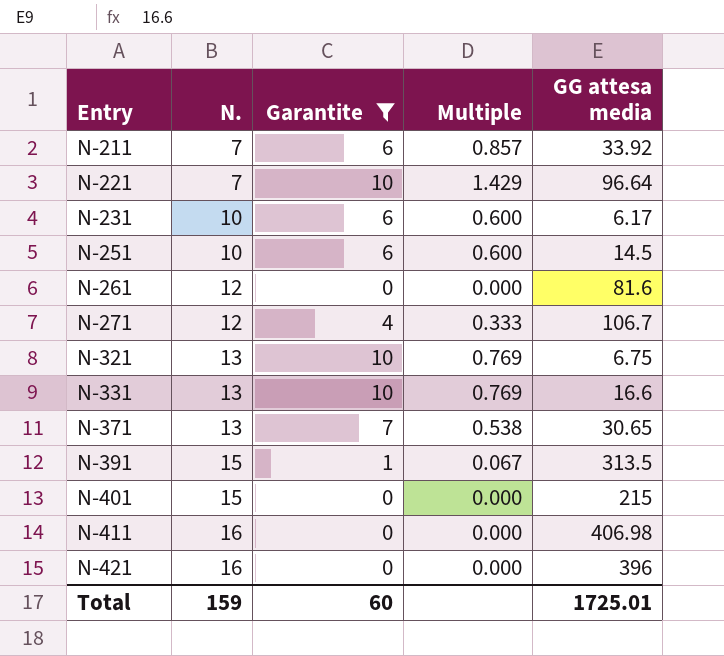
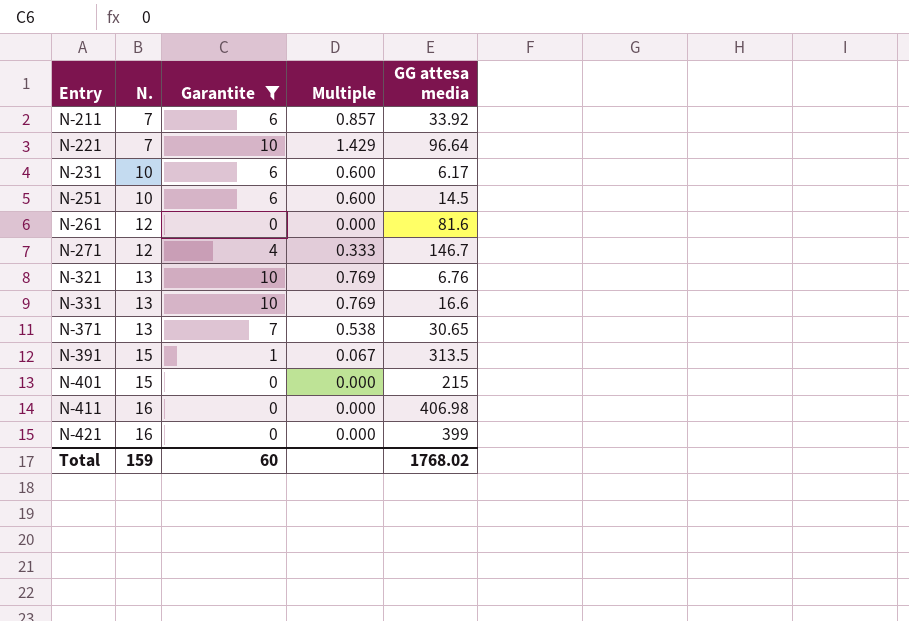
N-271 | GG attesa media: 106.7 -> 146.7
N-321 | GG attesa media: 6.75 -> 6.76
N-421 | GG attesa media: 396 -> 399
Total | GG attesa media: 1725.01 -> 1768.02

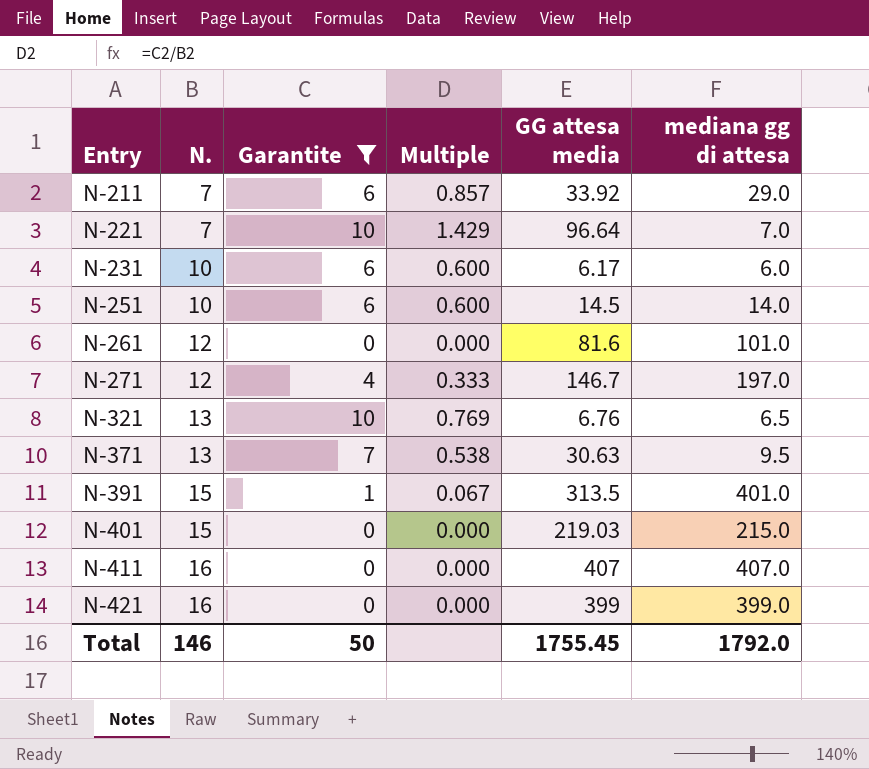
column mediana gg di attesa | position: none -> 6
row N-331: 13 | 10 | 0.769 | 16.6 -> none
N-371 | GG attesa media: 30.65 -> 30.63
N-401 | GG attesa media: 215 -> 219.03
N-411 | GG attesa media: 406.98 -> 407
Total | N.: 159 -> 146
Total | Garantite: 60 -> 50
Total | GG attesa media: 1768.02 -> 1755.45

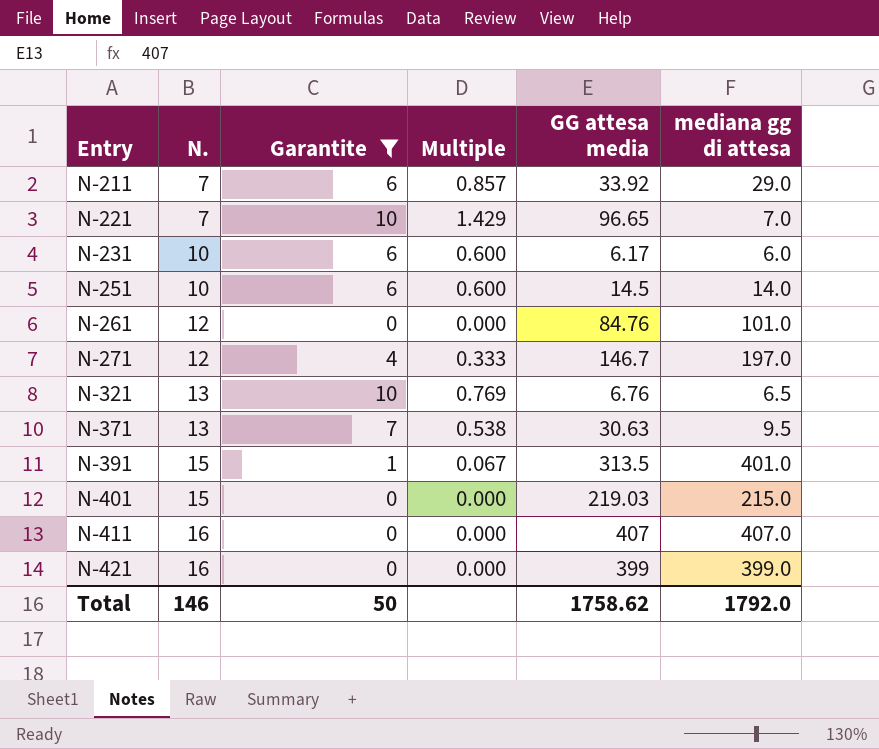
N-221 | GG attesa media: 96.64 -> 96.65
N-261 | GG attesa media: 81.6 -> 84.76
Total | GG attesa media: 1755.45 -> 1758.62

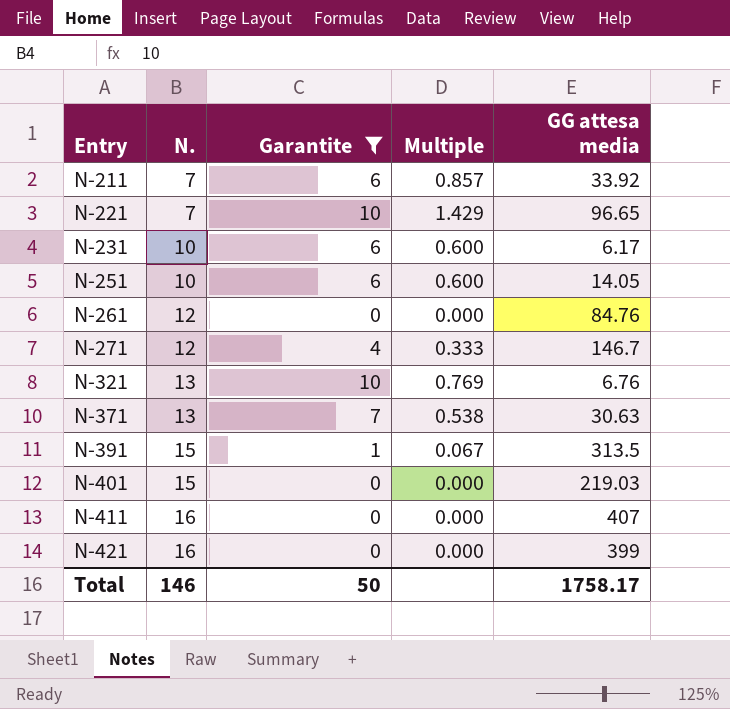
column mediana gg di attesa | position: 6 -> none
N-251 | GG attesa media: 14.5 -> 14.05
Total | GG attesa media: 1758.62 -> 1758.17

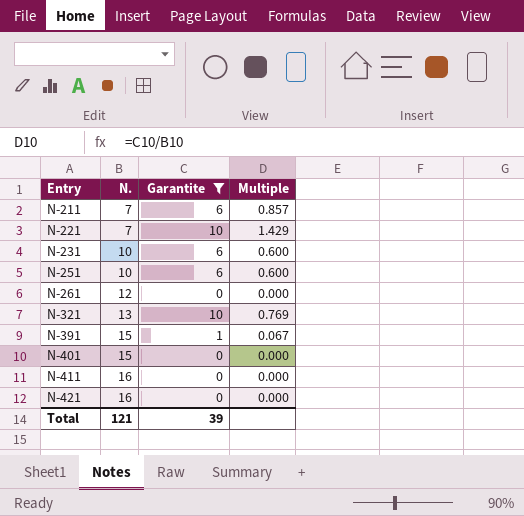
column GG attesa media | position: 5 -> none
row N-271: 12 | 4 | 0.333 | 146.7 -> none
row N-371: 13 | 7 | 0.538 | 30.63 -> none
Total | N.: 146 -> 121
Total | Garantite: 50 -> 39

